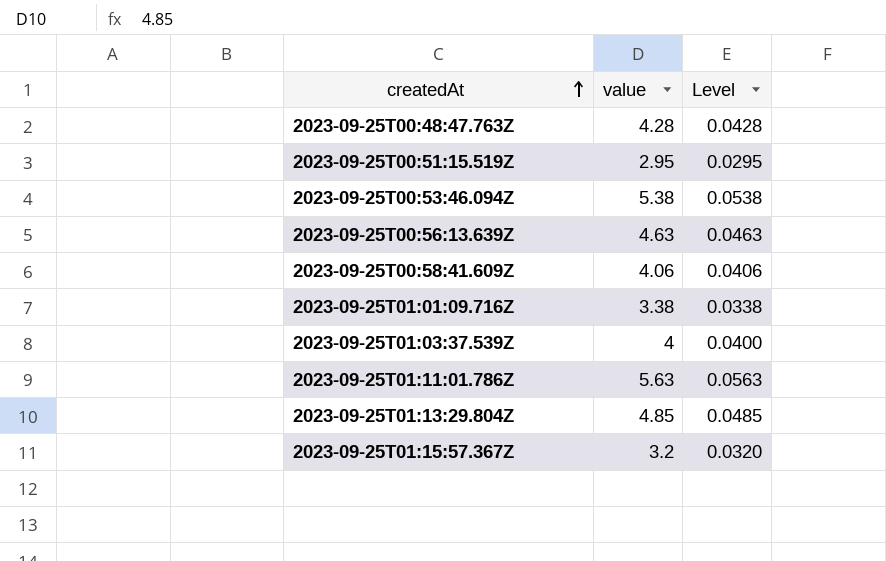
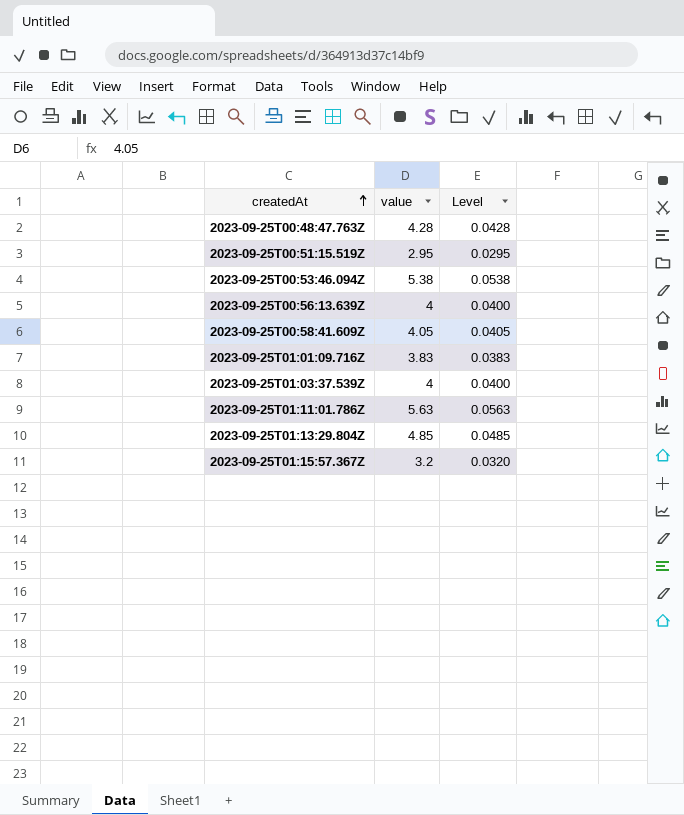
2023-09-25T00:56:13.639Z | value: 4.63 -> 4
2023-09-25T00:56:13.639Z | Level: 0.0463 -> 0.0400
2023-09-25T00:58:41.609Z | value: 4.06 -> 4.05
2023-09-25T00:58:41.609Z | Level: 0.0406 -> 0.0405
2023-09-25T01:01:09.716Z | value: 3.38 -> 3.83
2023-09-25T01:01:09.716Z | Level: 0.0338 -> 0.0383

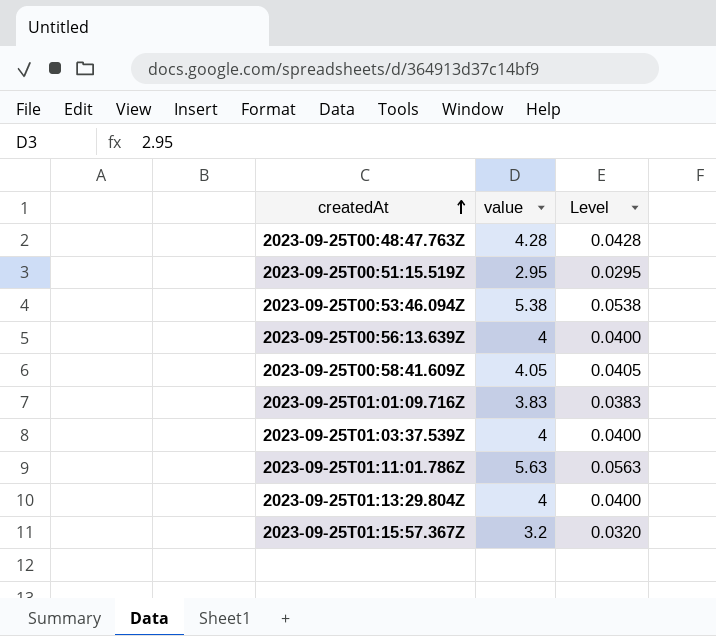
2023-09-25T01:13:29.804Z | value: 4.85 -> 4
2023-09-25T01:13:29.804Z | Level: 0.0485 -> 0.0400

